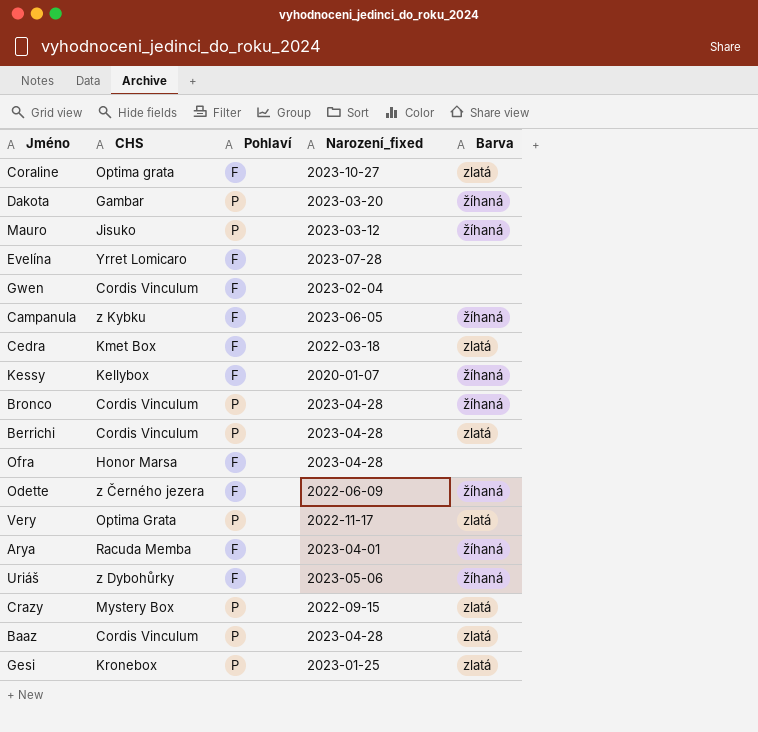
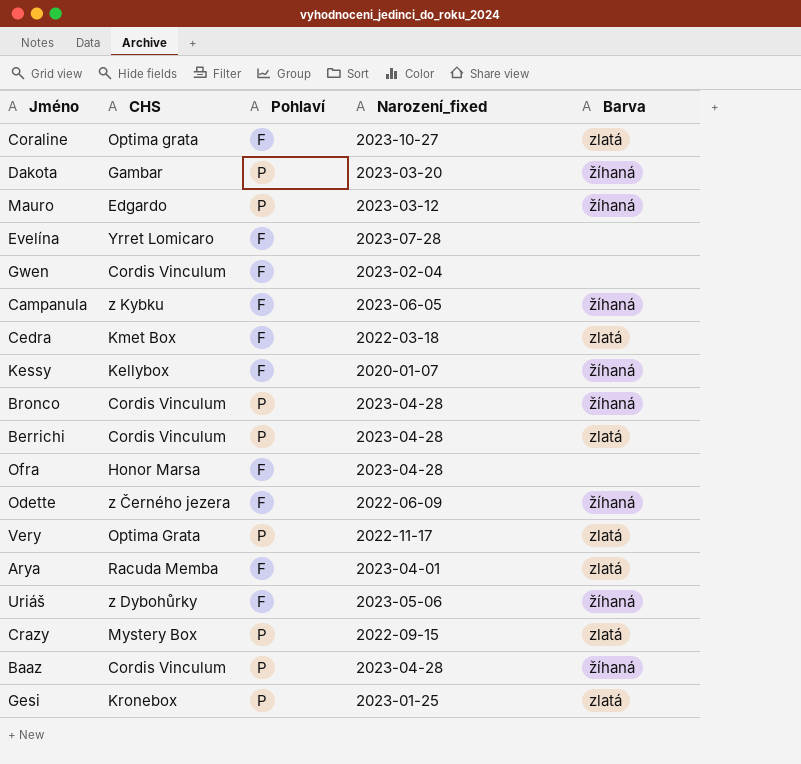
Mauro | CHS: Jisuko -> Edgardo
Arya | Barva: žíhaná -> zlatá
Baaz | Barva: zlatá -> žíhaná

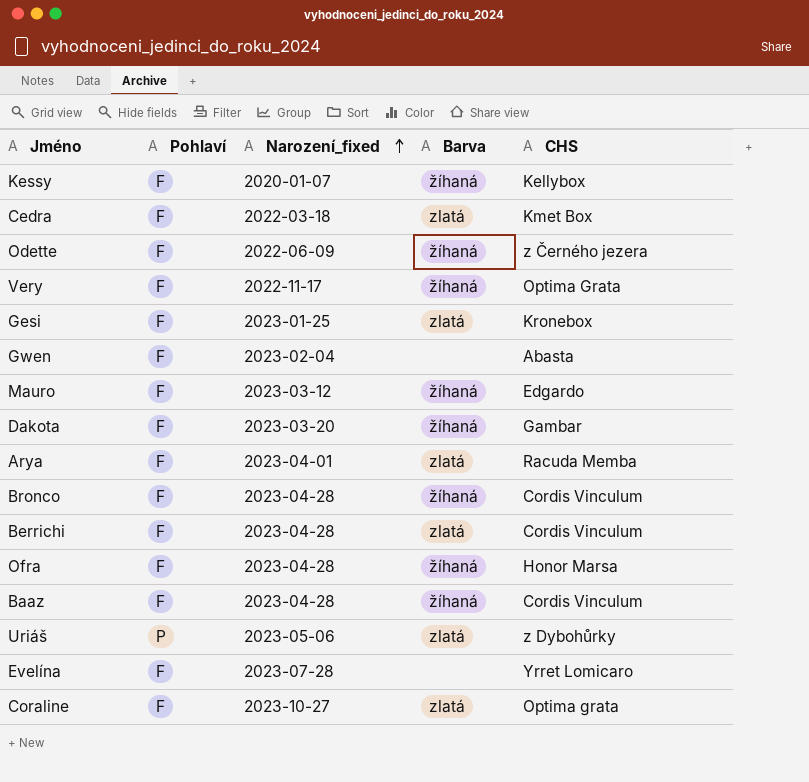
row order: none -> Narození_fixed ascending
column CHS | position: 2 -> 5
row Campanula: z Kybku | F | 2023-06-05 | žíhaná -> none
row Crazy: Mystery Box | P | 2022-09-15 | zlatá -> none
Very | Pohlaví: P -> F
Very | Barva: zlatá -> žíhaná
Gesi | Pohlaví: P -> F
Gwen | CHS: Cordis Vinculum -> Abasta
Mauro | Pohlaví: P -> F
Dakota | Pohlaví: P -> F
Bronco | Pohlaví: P -> F
Berrichi | Pohlaví: P -> F
Ofra | Barva: none -> žíhaná
Baaz | Pohlaví: P -> F
Uriáš | Pohlaví: F -> P
Uriáš | Barva: žíhaná -> zlatá

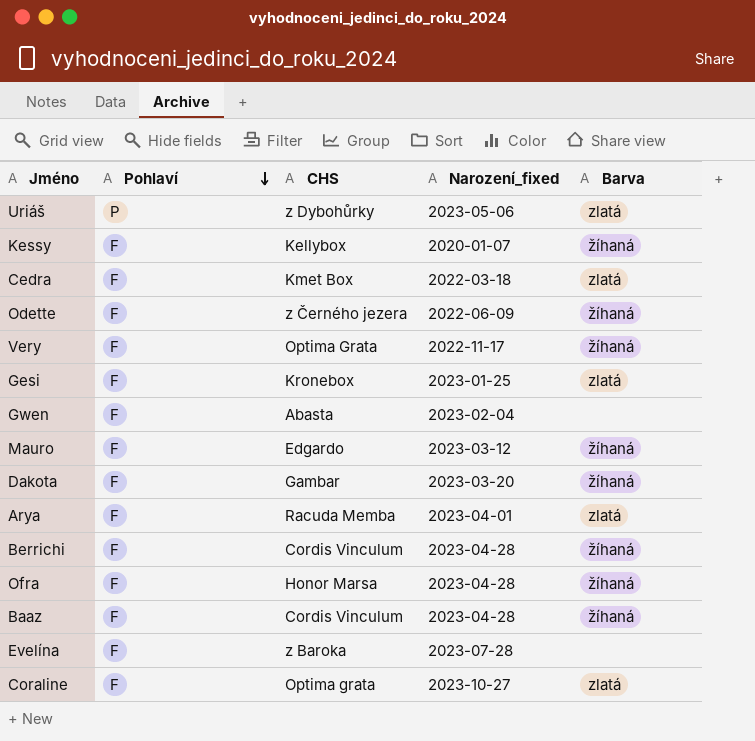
row order: Narození_fixed ascending -> Pohlaví descending
column CHS | position: 5 -> 3
row Bronco: F | 2023-04-28 | žíhaná | Cordis Vinculum -> none
Berrichi | Barva: zlatá -> žíhaná
Evelína | CHS: Yrret Lomicaro -> z Baroka

